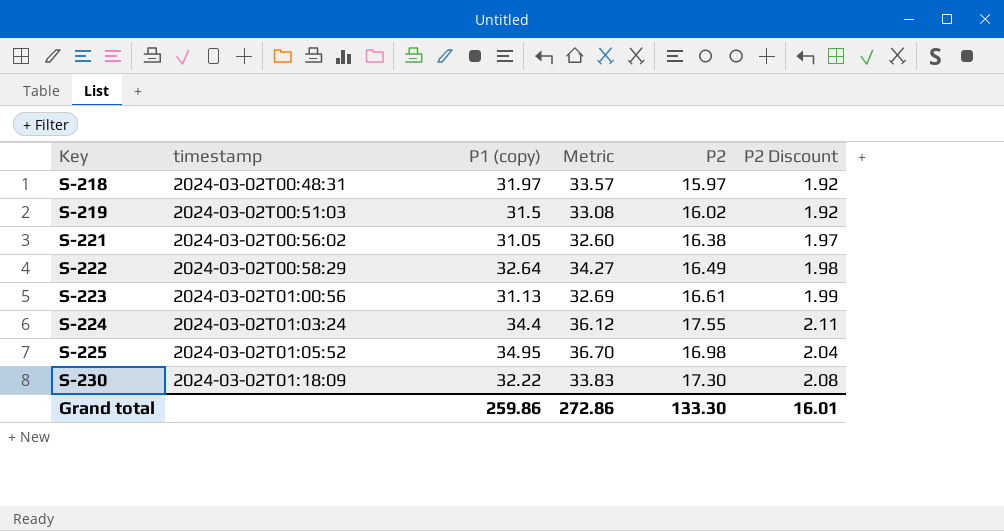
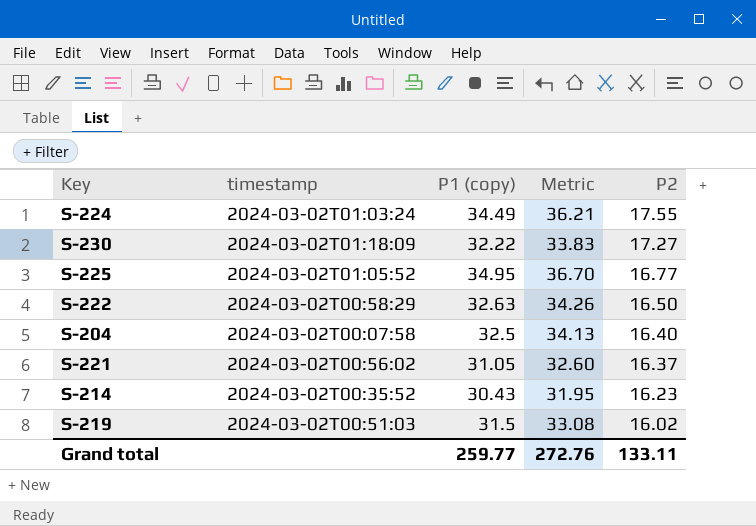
row order: Key ascending -> P2 descending
column P2 Discount | formula: [P2] * 0.12 -> none
row S-218: 2024-03-02T00:48:31 | 31.97 | 33.57 | 15.97 | 1.92 -> none
row S-223: 2024-03-02T01:00:56 | 31.13 | 32.69 | 16.61 | 1.99 -> none
S-224 | P1 (copy): 34.4 -> 34.49
S-224 | Metric: 36.12 -> 36.21
S-230 | P2: 17.30 -> 17.27
S-225 | P2: 16.98 -> 16.77
S-222 | P1 (copy): 32.64 -> 32.63
S-222 | Metric: 34.27 -> 34.26
S-222 | P2: 16.49 -> 16.50
row S-204: none -> 2024-03-02T00:07:58 | 32.5 | 34.13 | 16.40
S-221 | P2: 16.38 -> 16.37
row S-214: none -> 2024-03-02T00:35:52 | 30.43 | 31.95 | 16.23
Grand total | P1 (copy): 259.86 -> 259.77
Grand total | Metric: 272.86 -> 272.76
Grand total | P2: 133.30 -> 133.11

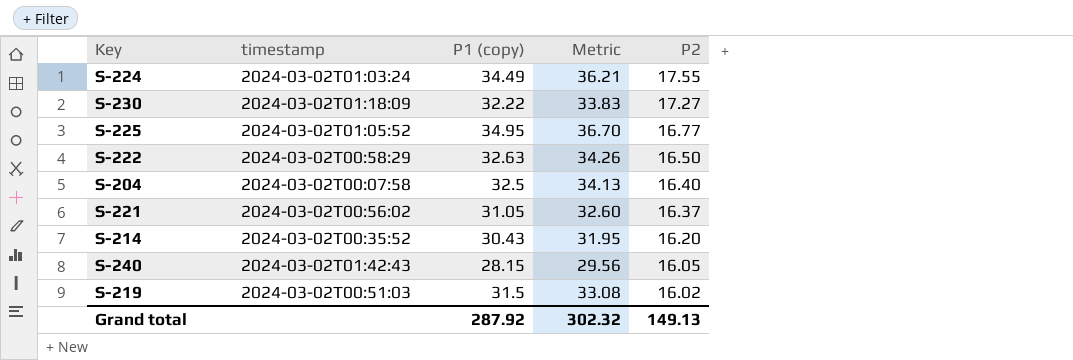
S-214 | P2: 16.23 -> 16.20
row S-240: none -> 2024-03-02T01:42:43 | 28.15 | 29.56 | 16.05
Grand total | P1 (copy): 259.77 -> 287.92
Grand total | Metric: 272.76 -> 302.32
Grand total | P2: 133.11 -> 149.13

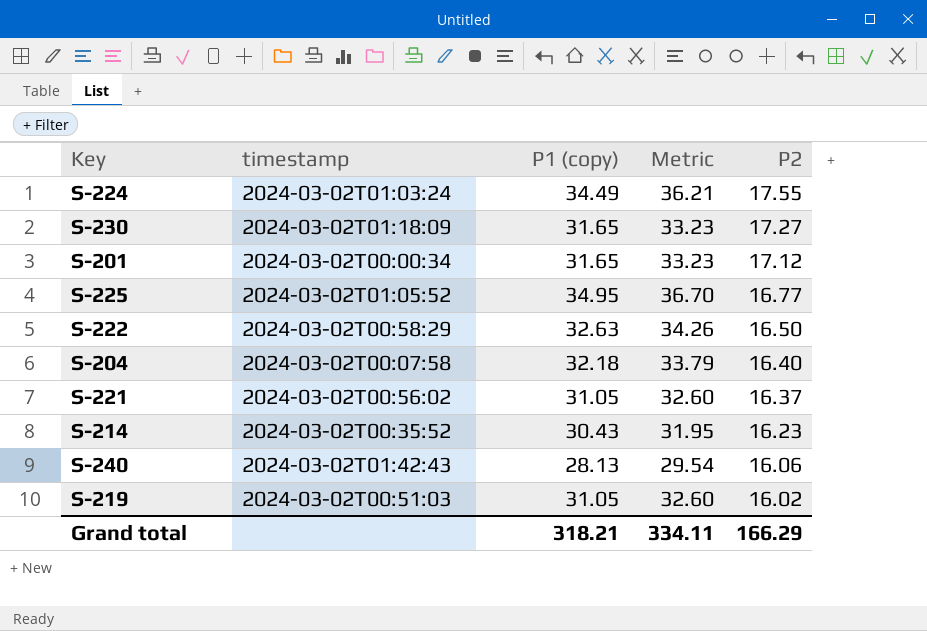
S-230 | P1 (copy): 32.22 -> 31.65
S-230 | Metric: 33.83 -> 33.23
row S-201: none -> 2024-03-02T00:00:34 | 31.65 | 33.23 | 17.12
S-204 | P1 (copy): 32.5 -> 32.18
S-204 | Metric: 34.13 -> 33.79
S-214 | P2: 16.20 -> 16.23
S-240 | P1 (copy): 28.15 -> 28.13
S-240 | Metric: 29.56 -> 29.54
S-240 | P2: 16.05 -> 16.06
S-219 | P1 (copy): 31.5 -> 31.05
S-219 | Metric: 33.08 -> 32.60
Grand total | P1 (copy): 287.92 -> 318.21
Grand total | Metric: 302.32 -> 334.11
Grand total | P2: 149.13 -> 166.29

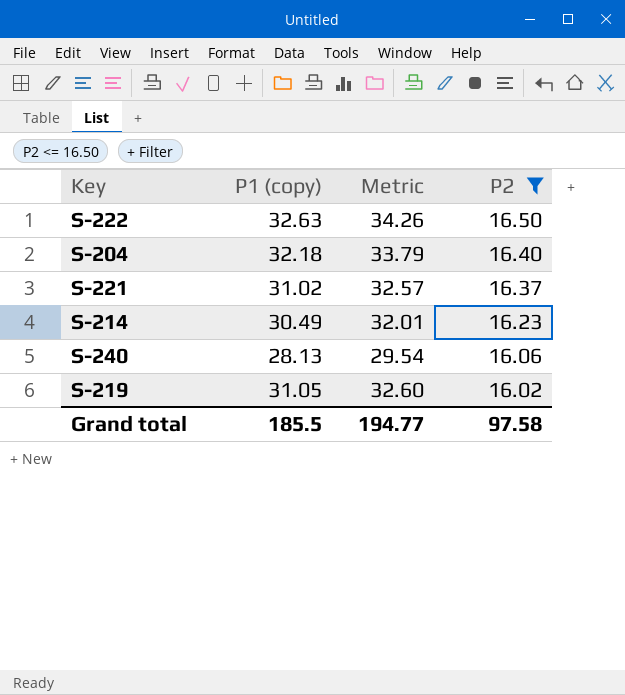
filter: none -> P2 <= 16.50
column timestamp | position: 2 -> none
S-221 | P1 (copy): 31.05 -> 31.02
S-221 | Metric: 32.60 -> 32.57
S-214 | P1 (copy): 30.43 -> 30.49
S-214 | Metric: 31.95 -> 32.01
Grand total | P1 (copy): 318.21 -> 185.5
Grand total | Metric: 334.11 -> 194.77
Grand total | P2: 166.29 -> 97.58

